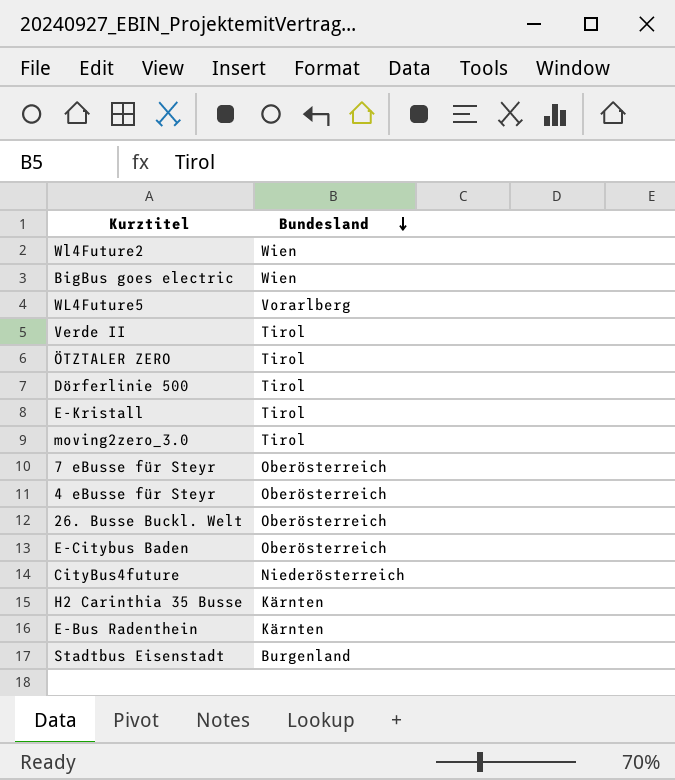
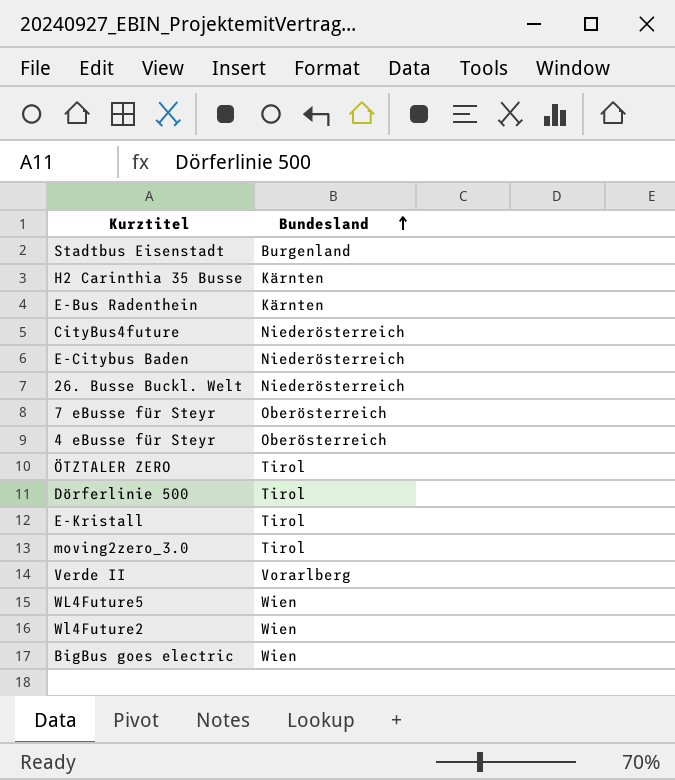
row order: Bundesland descending -> Bundesland ascending
E-Citybus Baden | Bundesland: Oberösterreich -> Niederösterreich
26. Busse Buckl. Welt | Bundesland: Oberösterreich -> Niederösterreich
Verde II | Bundesland: Tirol -> Vorarlberg
WL4Future5 | Bundesland: Vorarlberg -> Wien

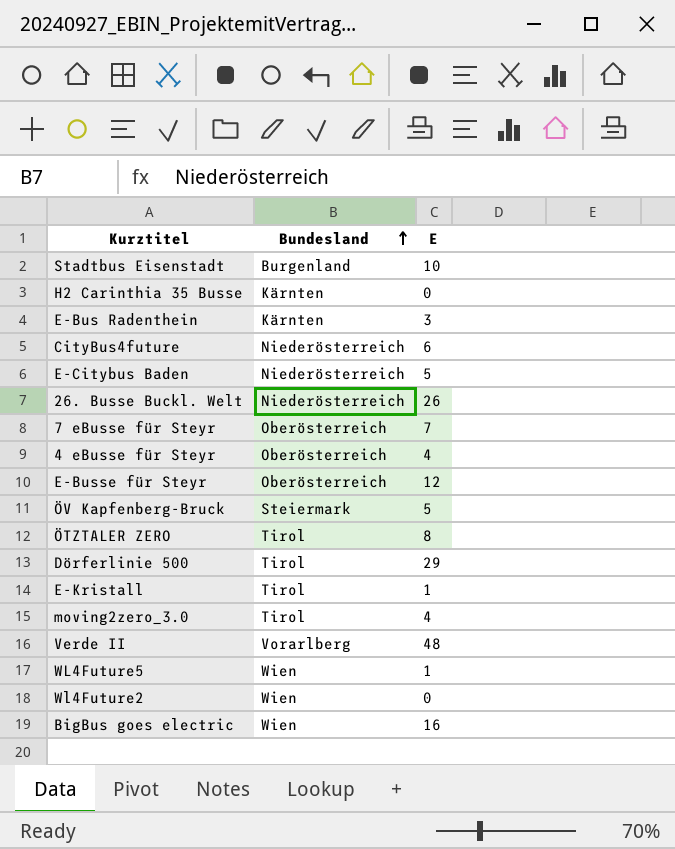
column E | position: none -> 3
row E-Busse für Steyr: none -> Oberösterreich | 12
row ÖV Kapfenberg-Bruck: none -> Steiermark | 5

